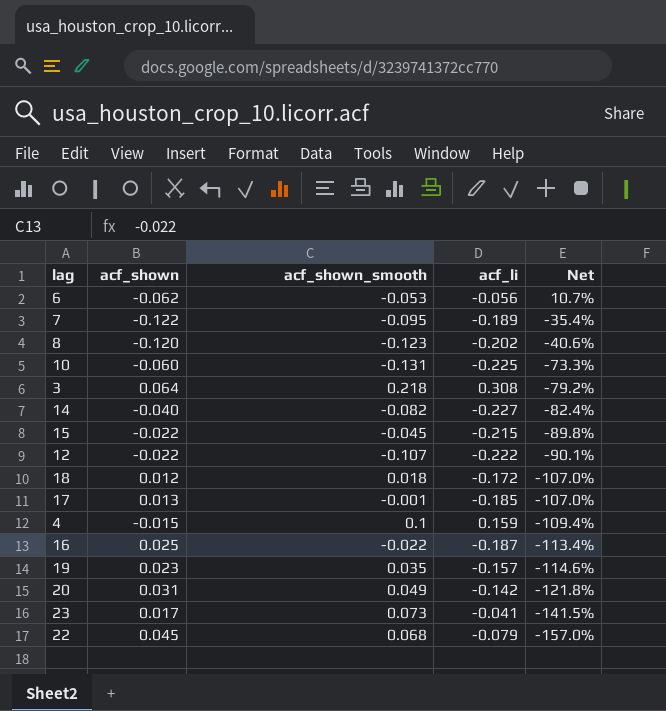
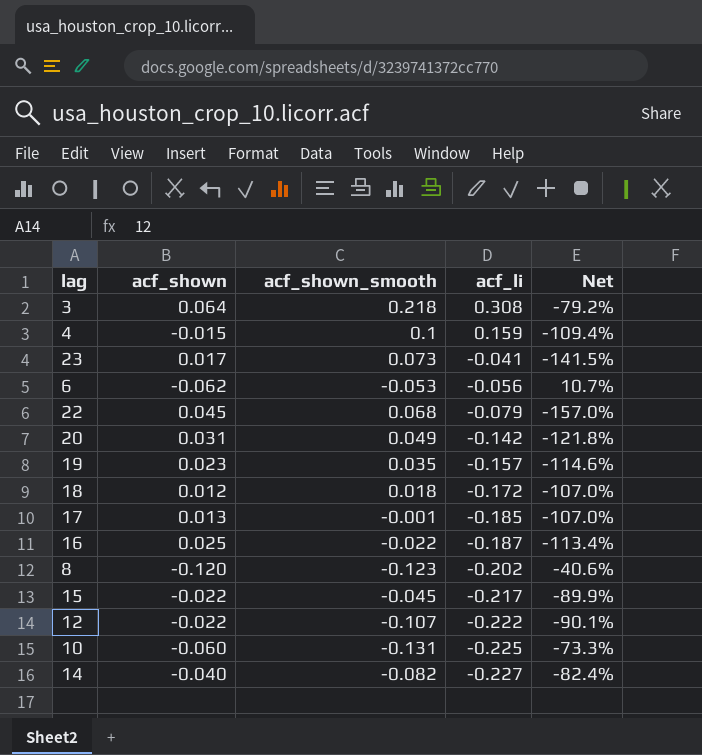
row order: Net descending -> acf_li descending
row 7: -0.122 | -0.095 | -0.189 | -35.4% -> none
15 | acf_li: -0.215 -> -0.217
15 | Net: -89.8% -> -89.9%

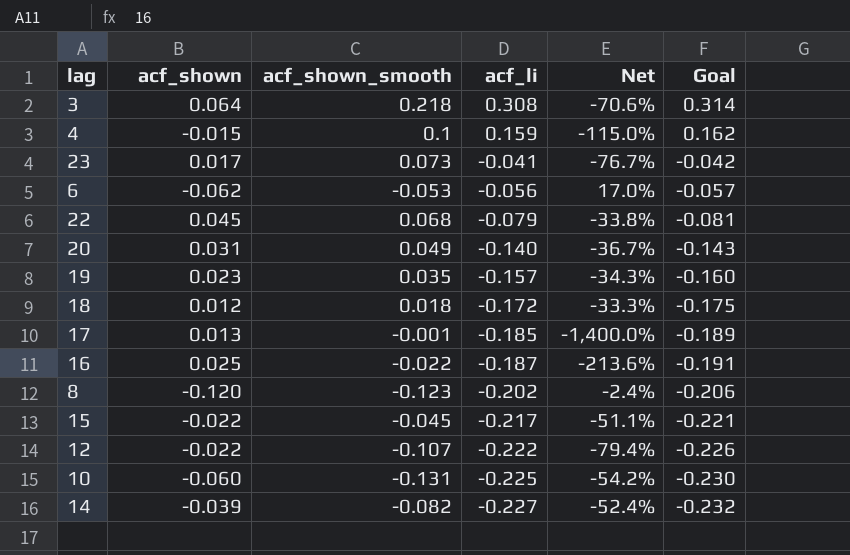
column Net | formula: ([acf_shown] - [acf_li]) / [acf_li] -> ([acf_shown] - [acf_shown_smooth]) / [acf_shown_smooth]
column Goal | formula: none -> [acf_li] * 1.02
20 | acf_li: -0.142 -> -0.140
14 | acf_shown: -0.040 -> -0.039

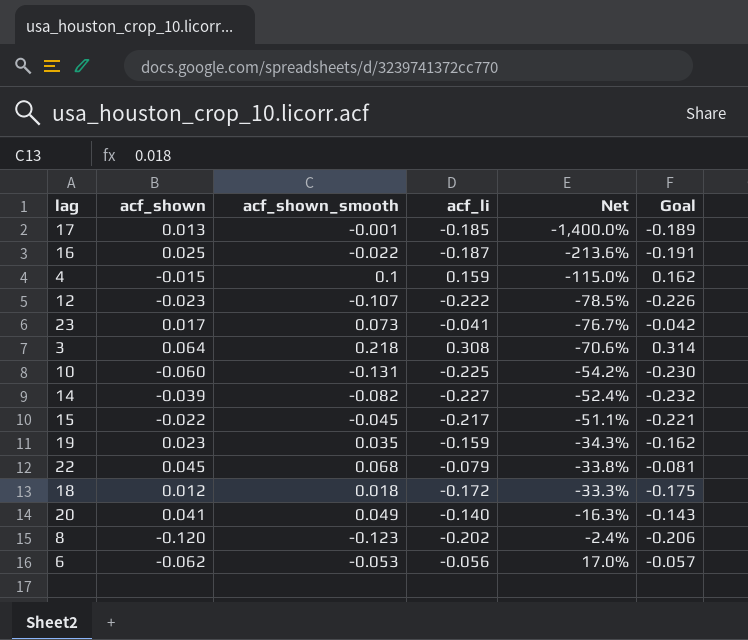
row order: acf_li descending -> Net ascending
12 | acf_shown: -0.022 -> -0.023
12 | Net: -79.4% -> -78.5%
19 | acf_li: -0.157 -> -0.159
19 | Goal: -0.160 -> -0.162
20 | acf_shown: 0.031 -> 0.041
20 | Net: -36.7% -> -16.3%

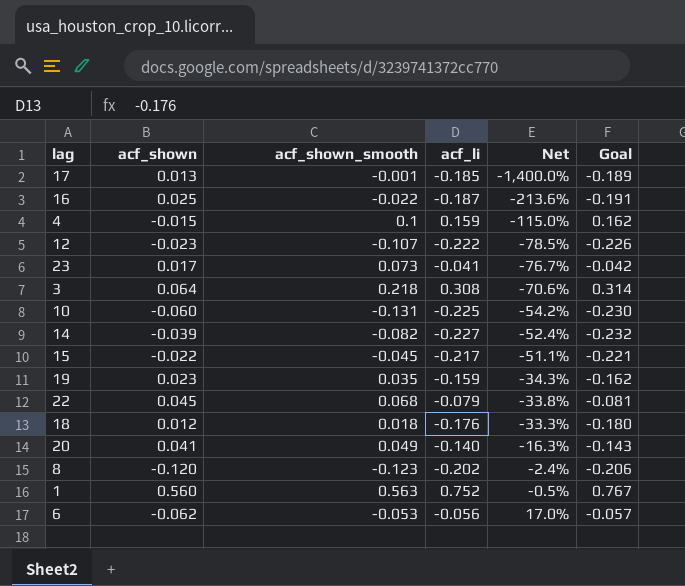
18 | acf_li: -0.172 -> -0.176
18 | Goal: -0.175 -> -0.180
row 1: none -> 0.560 | 0.563 | 0.752 | -0.5% | 0.767

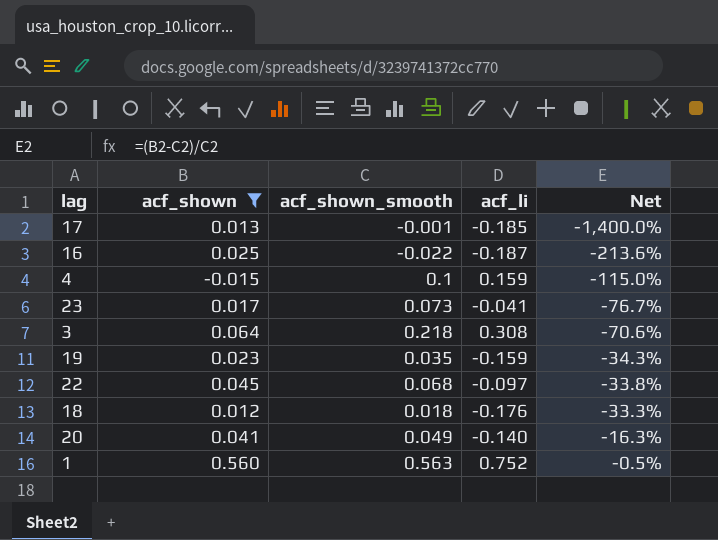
filter: none -> acf_shown >= -0.015
column Goal | formula: [acf_li] * 1.02 -> none
22 | acf_li: -0.079 -> -0.097

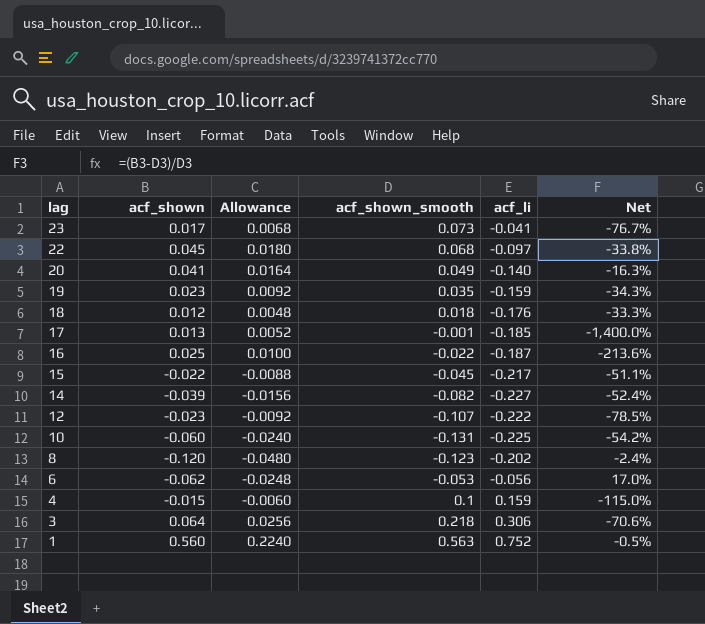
filter: acf_shown >= -0.015 -> none
row order: Net ascending -> lag descending
column Allowance | formula: none -> [acf_shown] * 0.4
3 | acf_li: 0.308 -> 0.306

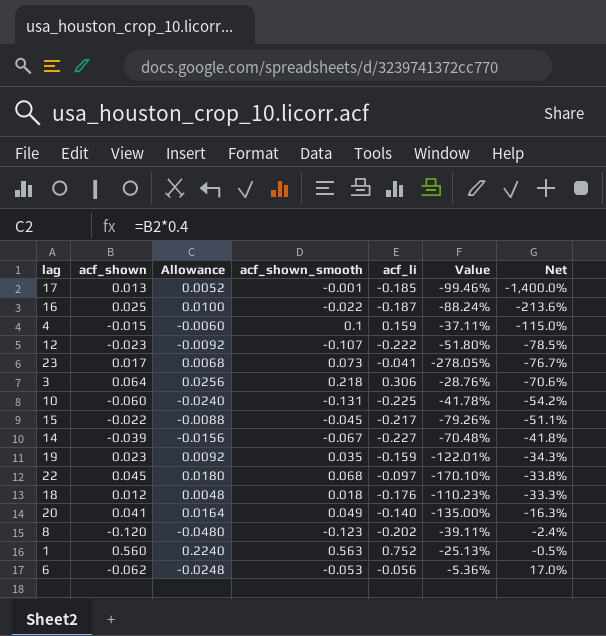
row order: lag descending -> Net ascending
column Value | formula: none -> ([acf_shown_smooth] - [acf_li]) / [acf_li]
14 | acf_shown_smooth: -0.082 -> -0.067
14 | Net: -52.4% -> -41.8%

